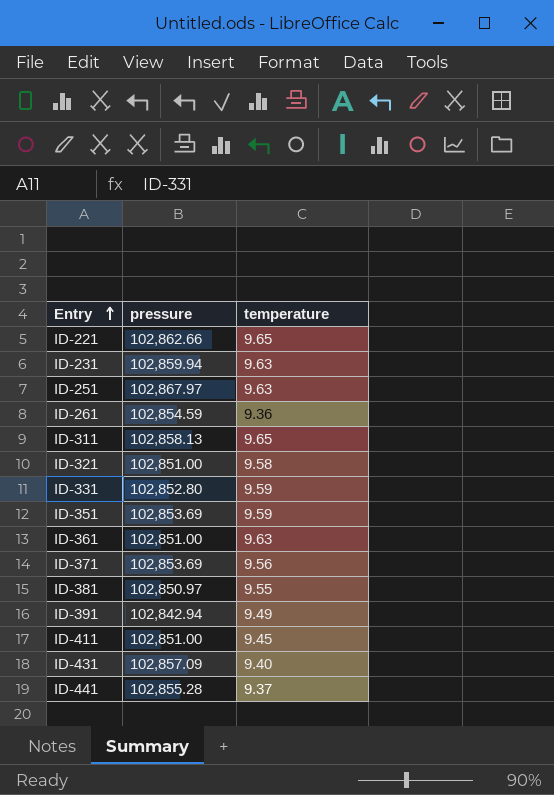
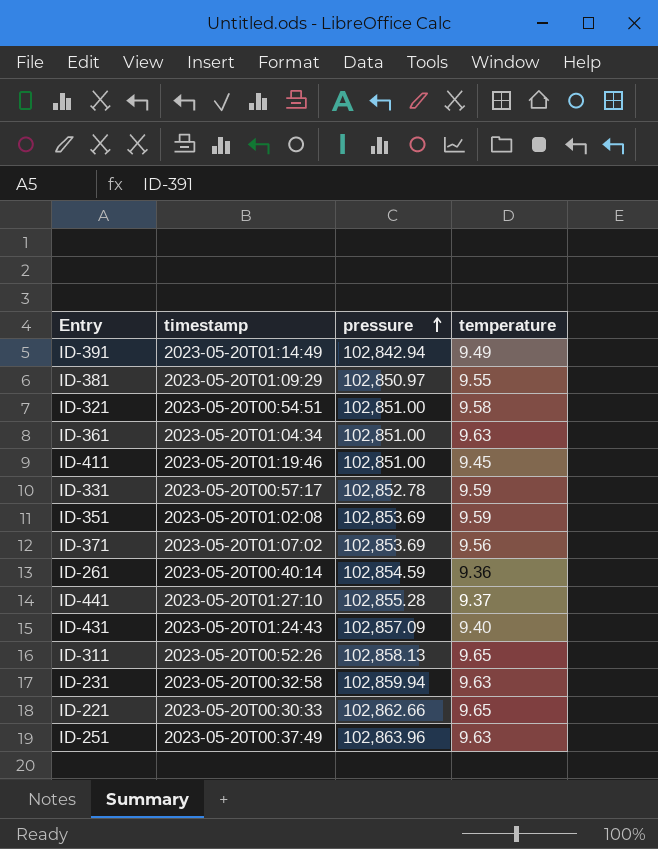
row order: Entry ascending -> pressure ascending
column timestamp | position: none -> 2
ID-331 | pressure: 102,852.80 -> 102,852.78
ID-251 | pressure: 102,867.97 -> 102,863.96

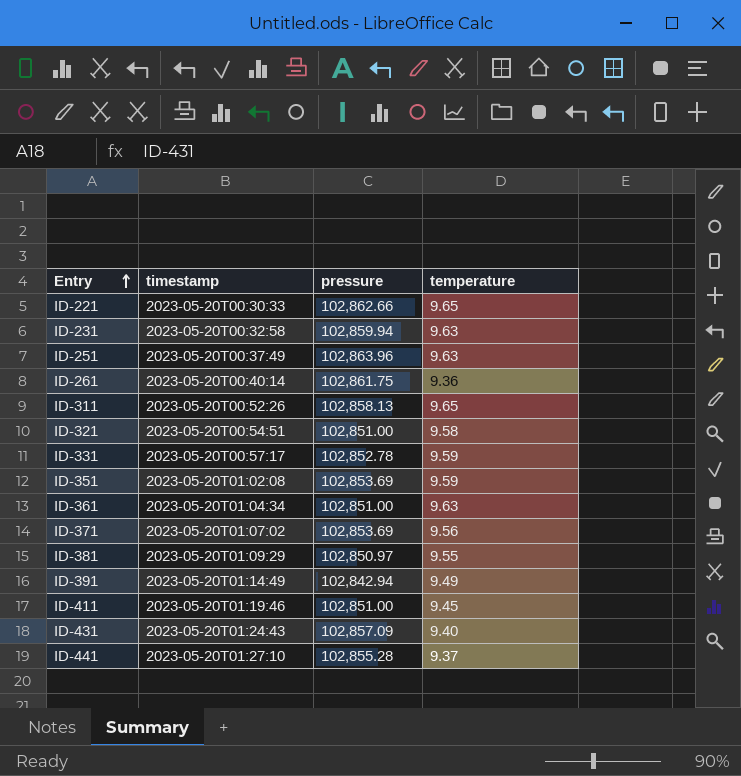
row order: pressure ascending -> Entry ascending
ID-261 | pressure: 102,854.59 -> 102,861.75

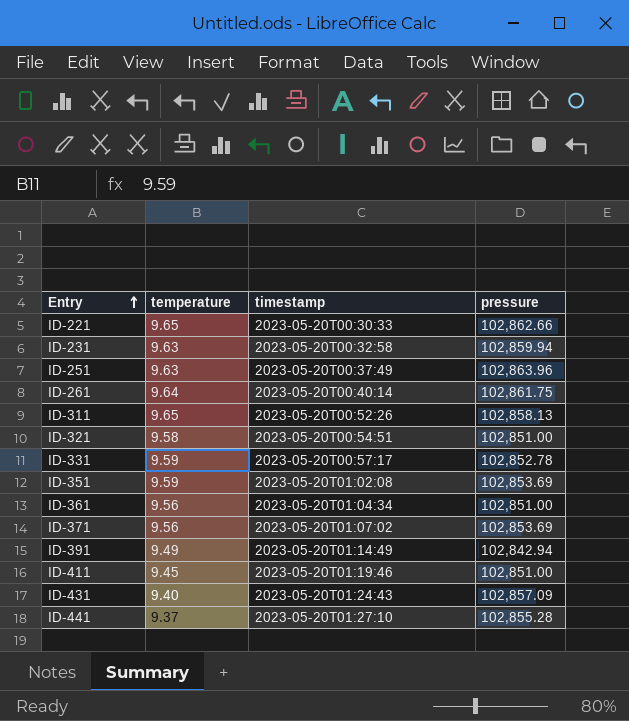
column temperature | position: 4 -> 2
row ID-381: 2023-05-20T01:09:29 | 102,850.97 | 9.55 -> none
ID-261 | temperature: 9.36 -> 9.64
ID-361 | temperature: 9.63 -> 9.56

